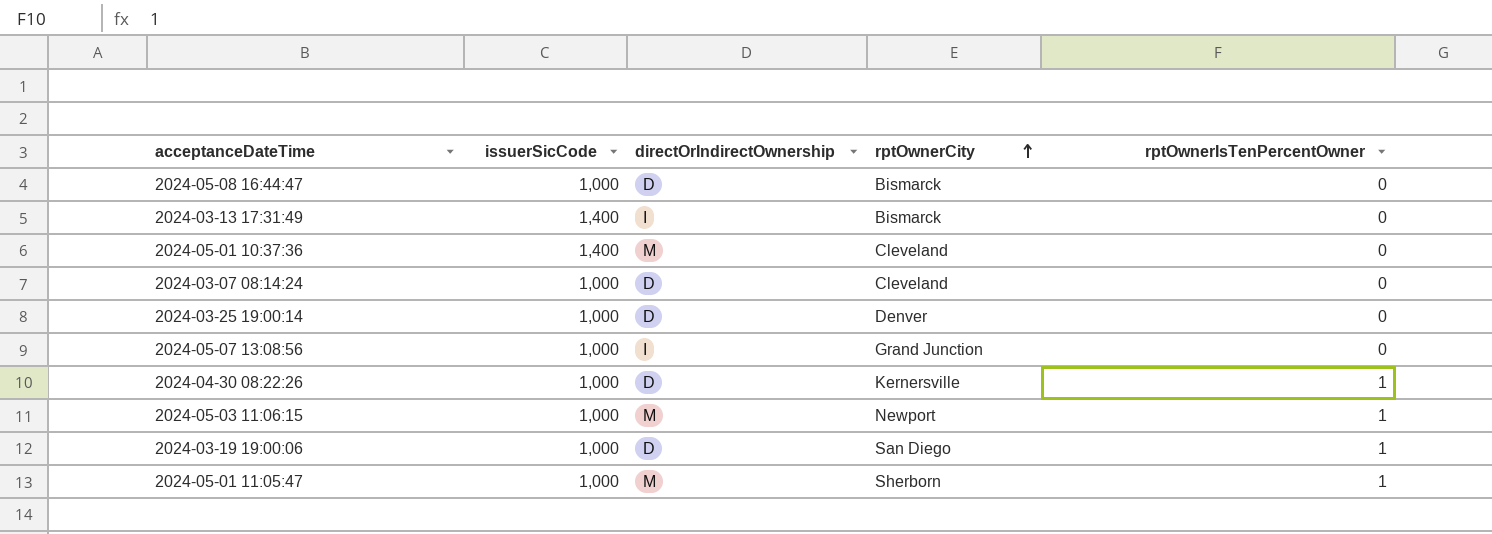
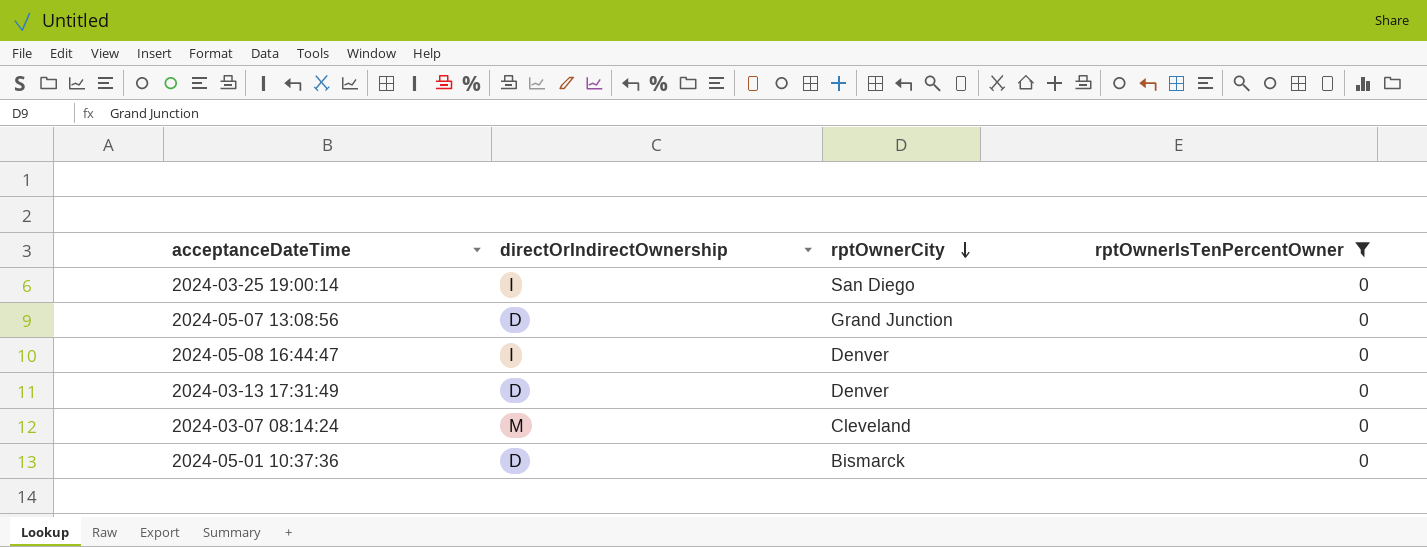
filter: none -> rptOwnerIsTenPercentOwner = 0
row order: rptOwnerCity ascending -> rptOwnerCity descending
column issuerSicCode | position: 2 -> none
2024-03-25 19:00:14 | directOrIndirectOwnership: D -> I
2024-03-25 19:00:14 | rptOwnerCity: Denver -> San Diego
2024-05-07 13:08:56 | directOrIndirectOwnership: I -> D
2024-05-08 16:44:47 | directOrIndirectOwnership: D -> I
2024-05-08 16:44:47 | rptOwnerCity: Bismarck -> Denver
2024-03-13 17:31:49 | directOrIndirectOwnership: I -> D
2024-03-13 17:31:49 | rptOwnerCity: Bismarck -> Denver
2024-03-07 08:14:24 | directOrIndirectOwnership: D -> M
2024-05-01 10:37:36 | directOrIndirectOwnership: M -> D
2024-05-01 10:37:36 | rptOwnerCity: Cleveland -> Bismarck

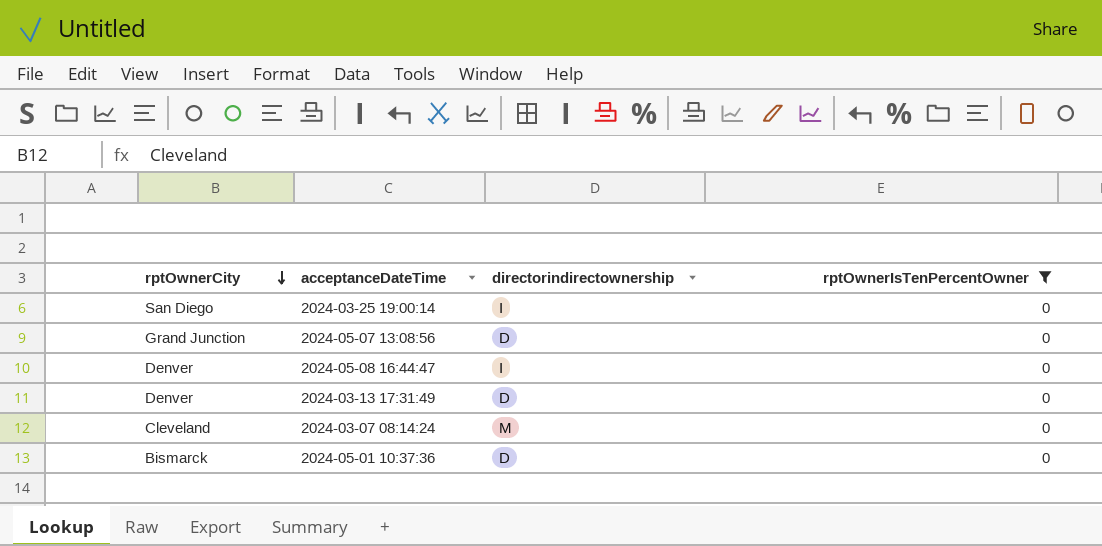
column rptOwnerCity | position: 3 -> 1
column name: directOrIndirectOwnership -> directorindirectownership

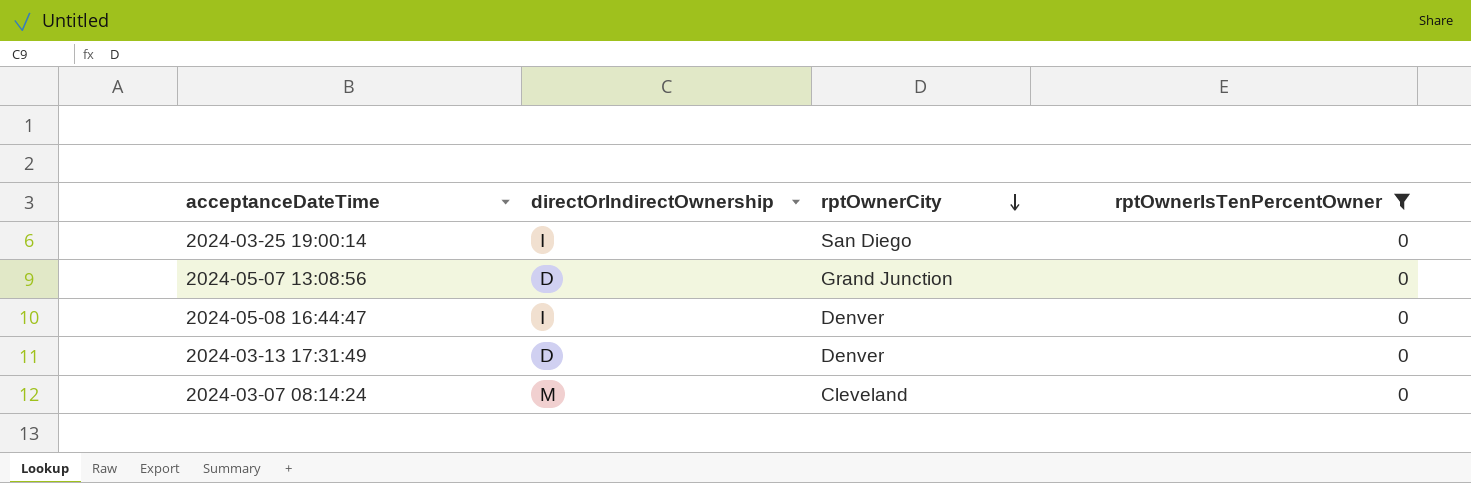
column name: directorindirectownership -> directOrIndirectOwnership
column rptOwnerCity | position: 1 -> 3
row 2024-05-01 10:37:36: Bismarck | D | 0 -> none

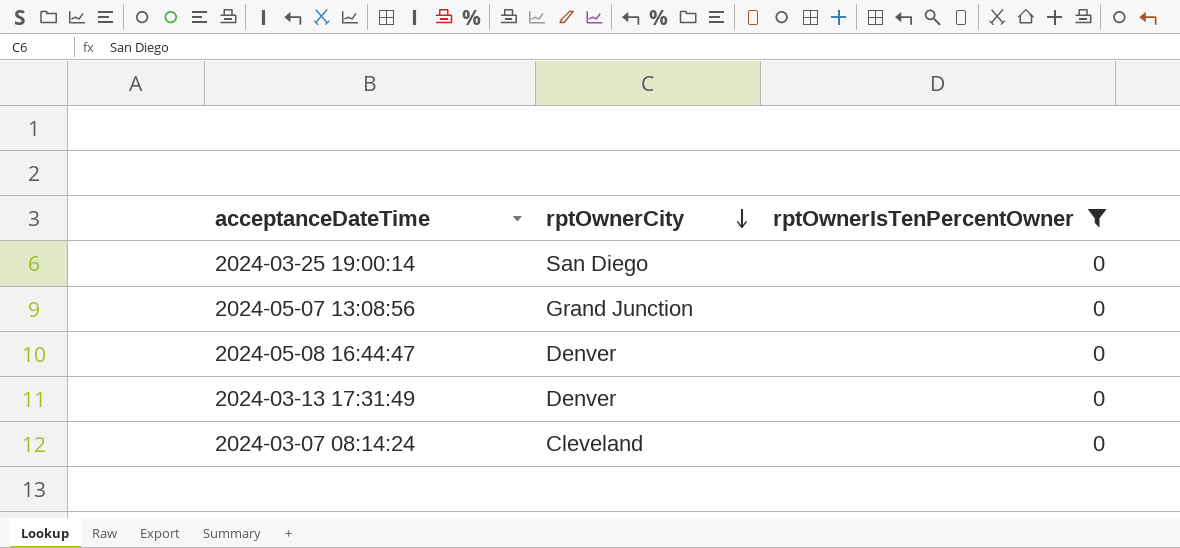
column directOrIndirectOwnership | position: 2 -> none

